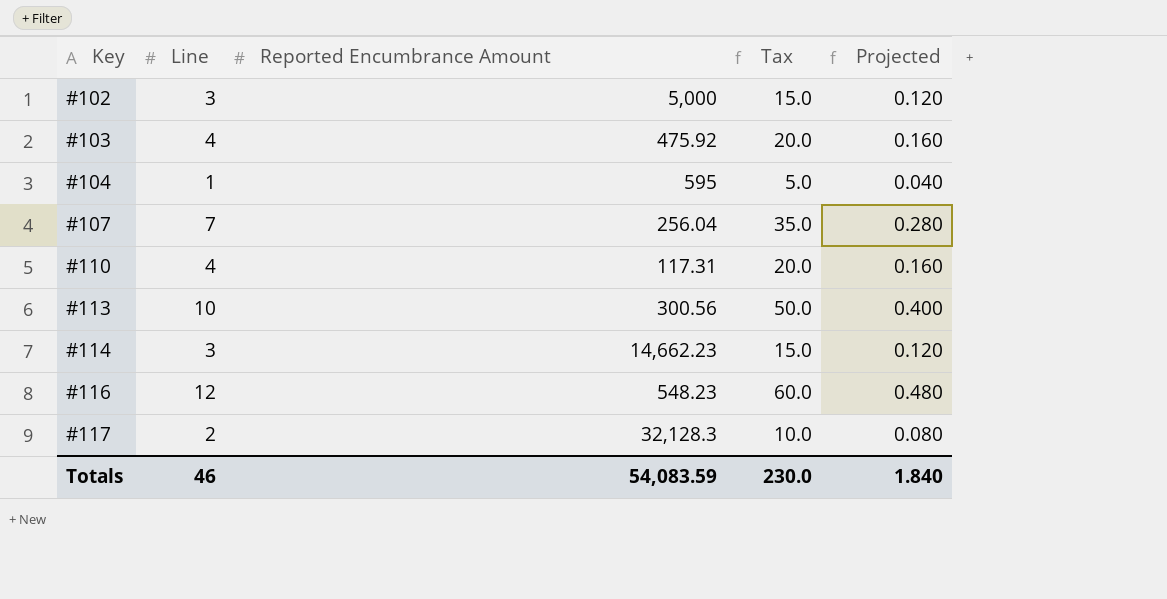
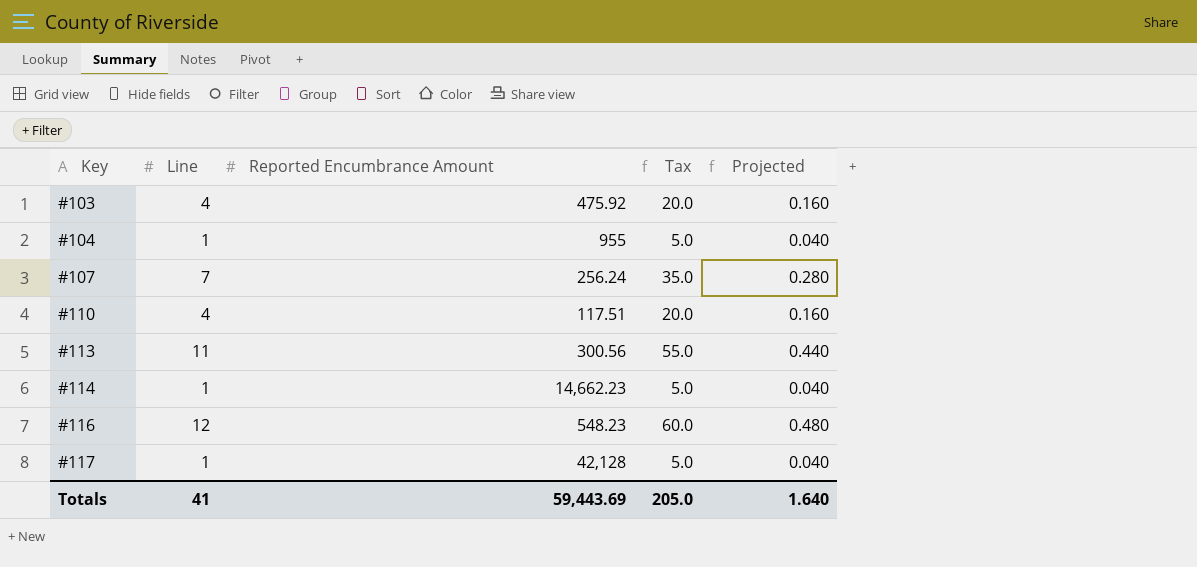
row #102: 3 | 5,000 | 15.0 | 0.120 -> none
#104 | Reported Encumbrance Amount: 595 -> 955
#107 | Reported Encumbrance Amount: 256.04 -> 256.24
#110 | Reported Encumbrance Amount: 117.31 -> 117.51
#113 | Line: 10 -> 11
#113 | Tax: 50.0 -> 55.0
#113 | Projected: 0.400 -> 0.440
#114 | Line: 3 -> 1
#114 | Tax: 15.0 -> 5.0
#114 | Projected: 0.120 -> 0.040
#117 | Line: 2 -> 1
#117 | Reported Encumbrance Amount: 32,128.3 -> 42,128
#117 | Tax: 10.0 -> 5.0
#117 | Projected: 0.080 -> 0.040
Totals | Line: 46 -> 41
Totals | Reported Encumbrance Amount: 54,083.59 -> 59,443.69
Totals | Tax: 230.0 -> 205.0
Totals | Projected: 1.840 -> 1.640

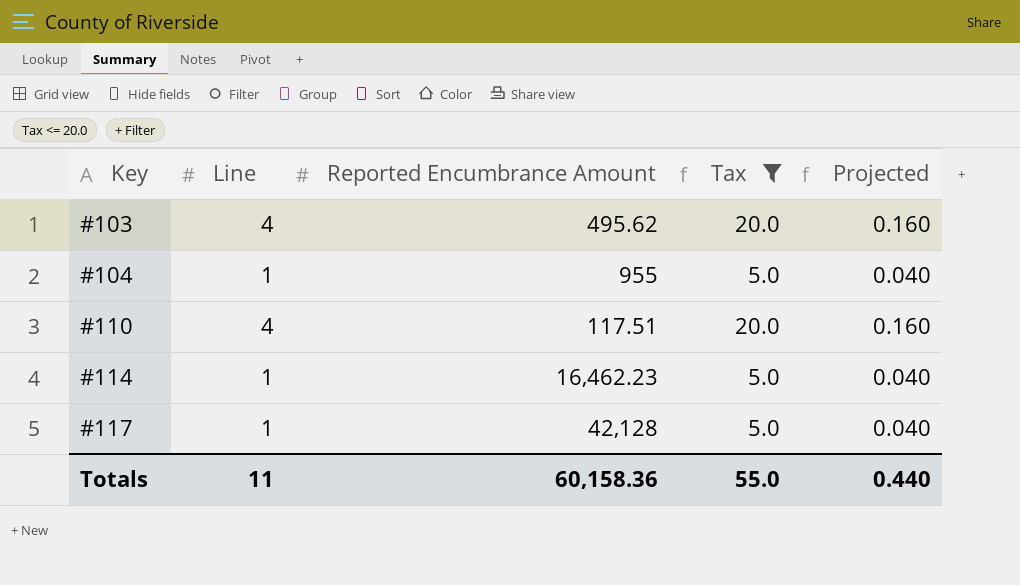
filter: none -> Tax <= 20.0
#103 | Reported Encumbrance Amount: 475.92 -> 495.62
#114 | Reported Encumbrance Amount: 14,662.23 -> 16,462.23
Totals | Line: 41 -> 11
Totals | Reported Encumbrance Amount: 59,443.69 -> 60,158.36
Totals | Tax: 205.0 -> 55.0
Totals | Projected: 1.640 -> 0.440

